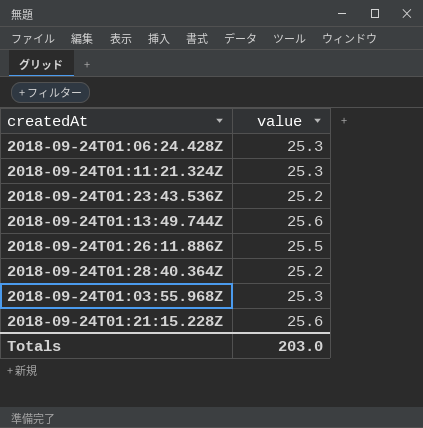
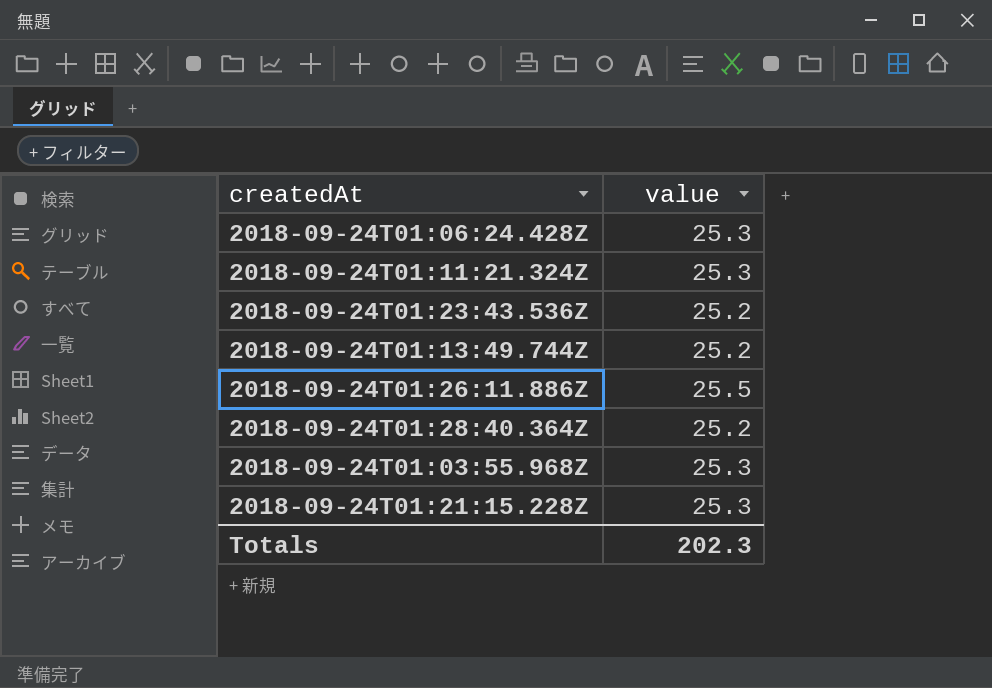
2018-09-24T01:13:49.744Z | value: 25.6 -> 25.2
2018-09-24T01:21:15.228Z | value: 25.6 -> 25.3
Totals | value: 203.0 -> 202.3

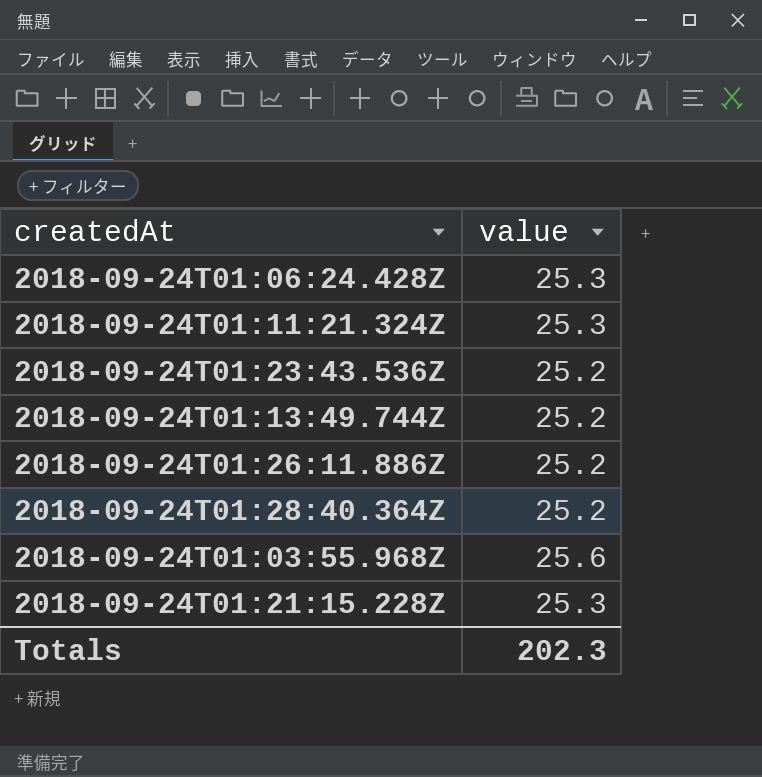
2018-09-24T01:26:11.886Z | value: 25.5 -> 25.2
2018-09-24T01:03:55.968Z | value: 25.3 -> 25.6

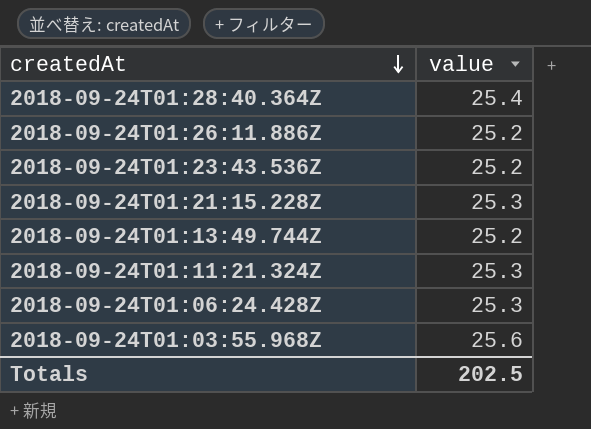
row order: none -> createdAt descending
2018-09-24T01:28:40.364Z | value: 25.2 -> 25.4
Totals | value: 202.3 -> 202.5

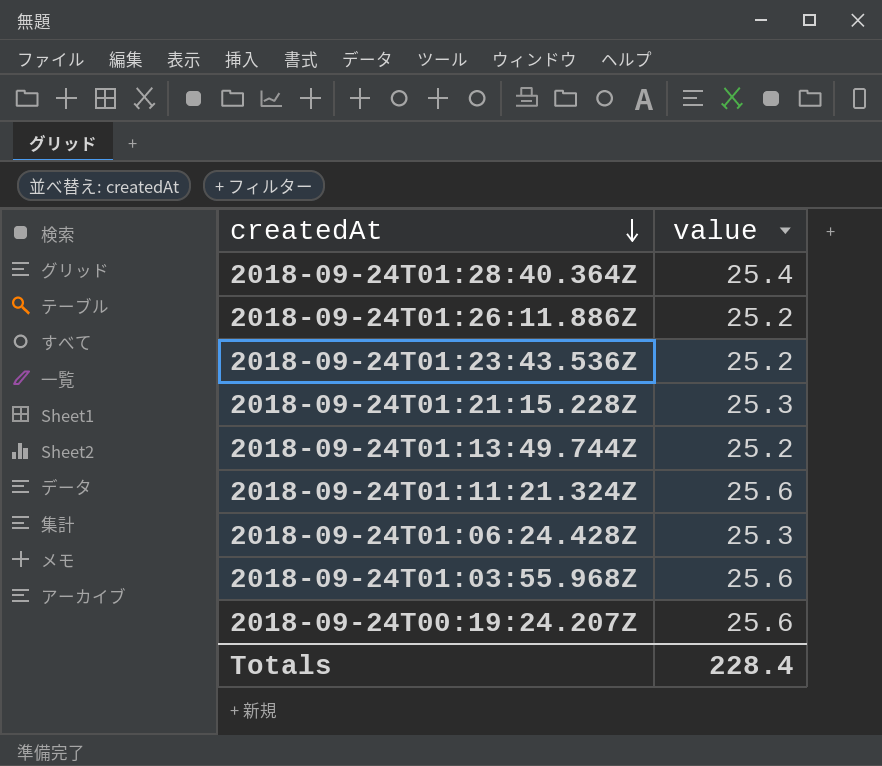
2018-09-24T01:11:21.324Z | value: 25.3 -> 25.6
row 2018-09-24T00:19:24.207Z: none -> 25.6
Totals | value: 202.5 -> 228.4

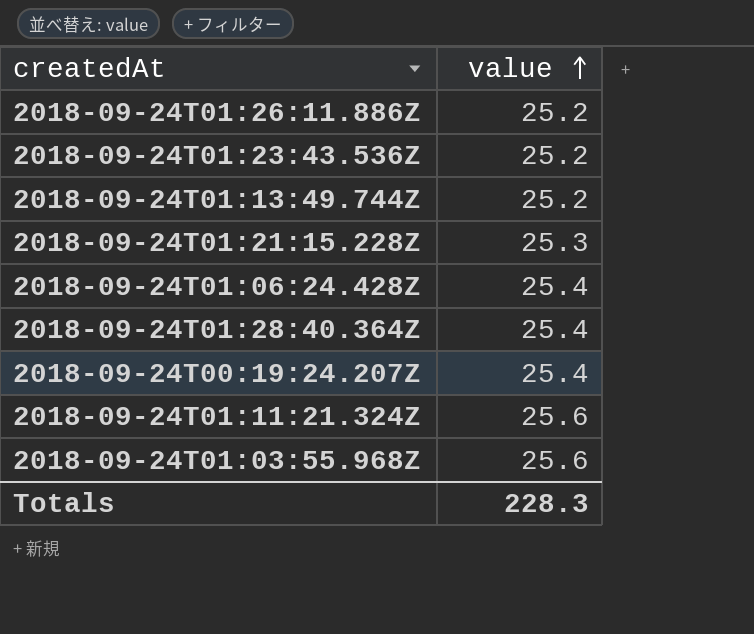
row order: createdAt descending -> value ascending
2018-09-24T01:06:24.428Z | value: 25.3 -> 25.4
2018-09-24T00:19:24.207Z | value: 25.6 -> 25.4
Totals | value: 228.4 -> 228.3

